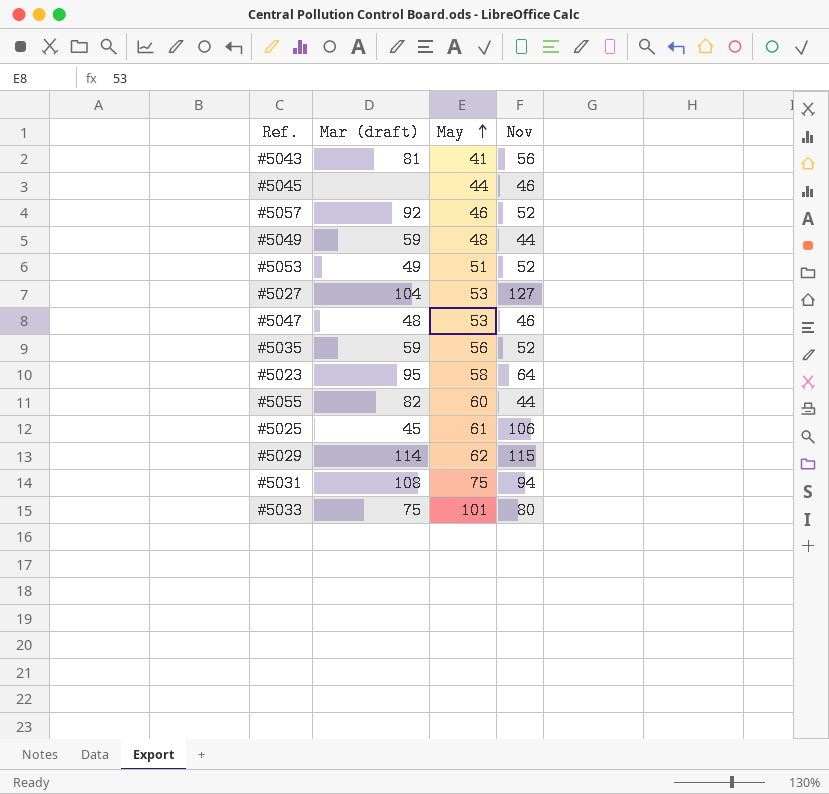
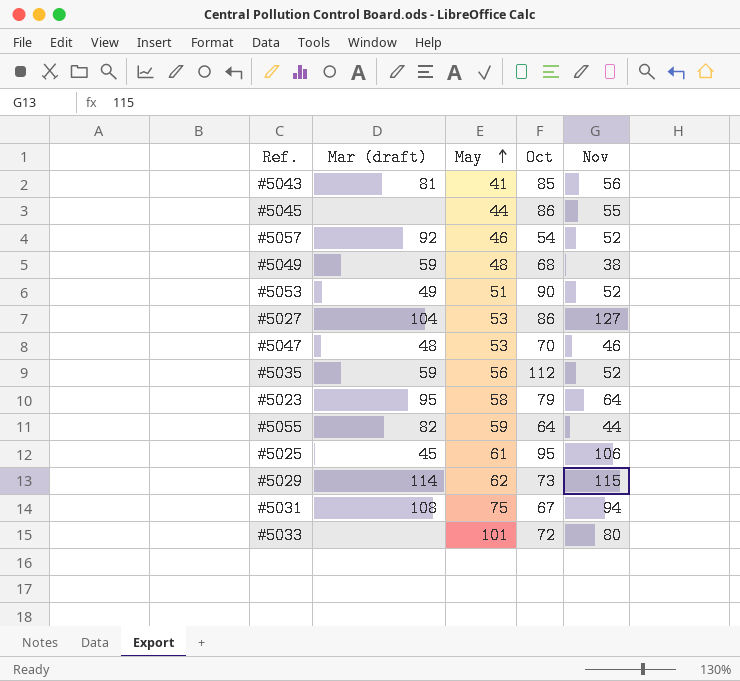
column Oct | position: none -> 4
#5045 | Nov: 46 -> 55
#5049 | Nov: 44 -> 38
#5055 | May: 60 -> 59
#5033 | Mar (draft): 75 -> none

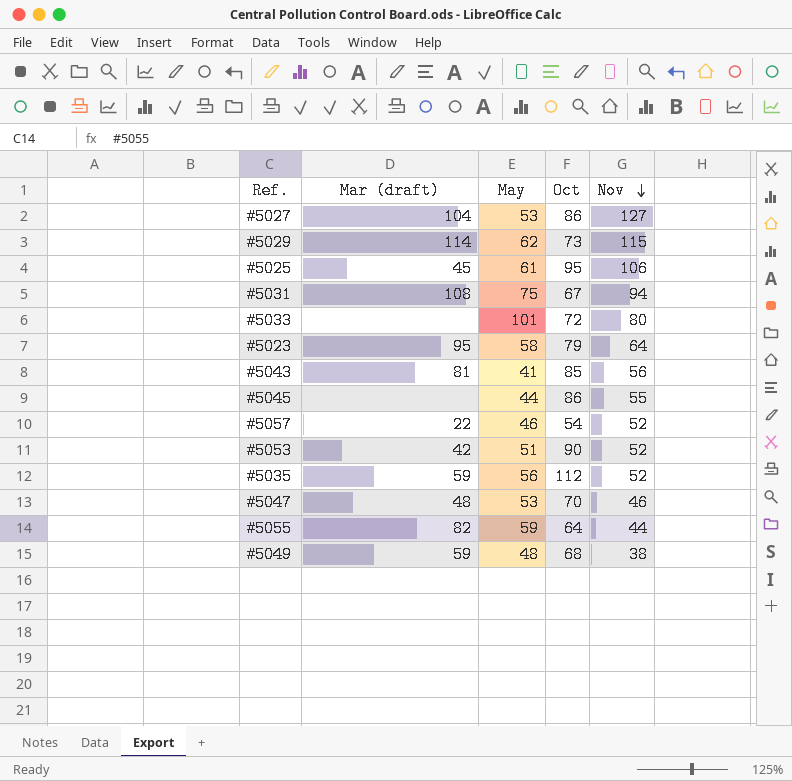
row order: May ascending -> Nov descending
#5057 | Mar (draft): 92 -> 22
#5053 | Mar (draft): 49 -> 42

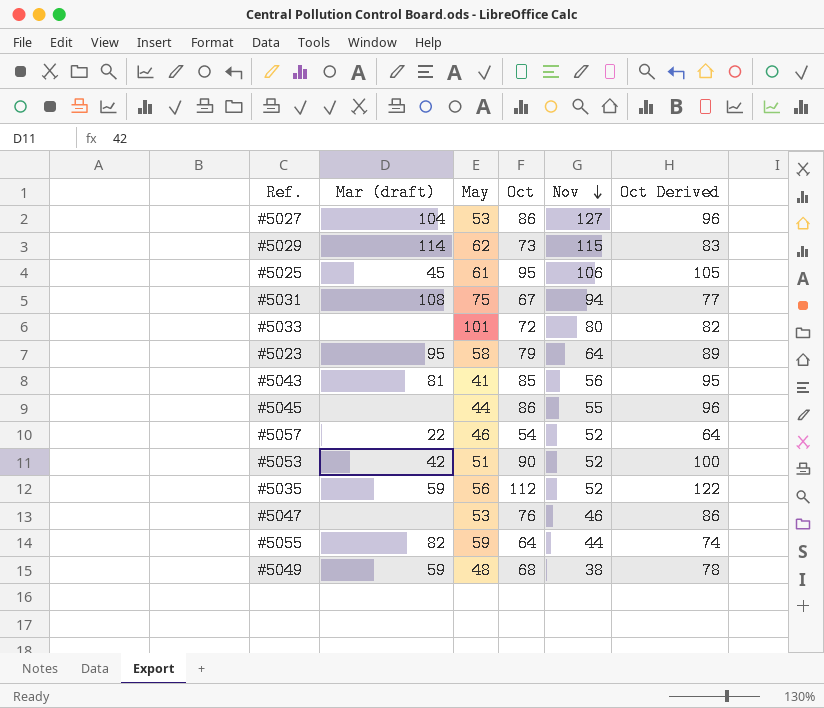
column Oct Derived | formula: none -> [Oct] + 10
#5047 | Mar (draft): 48 -> none
#5047 | Oct: 70 -> 76

